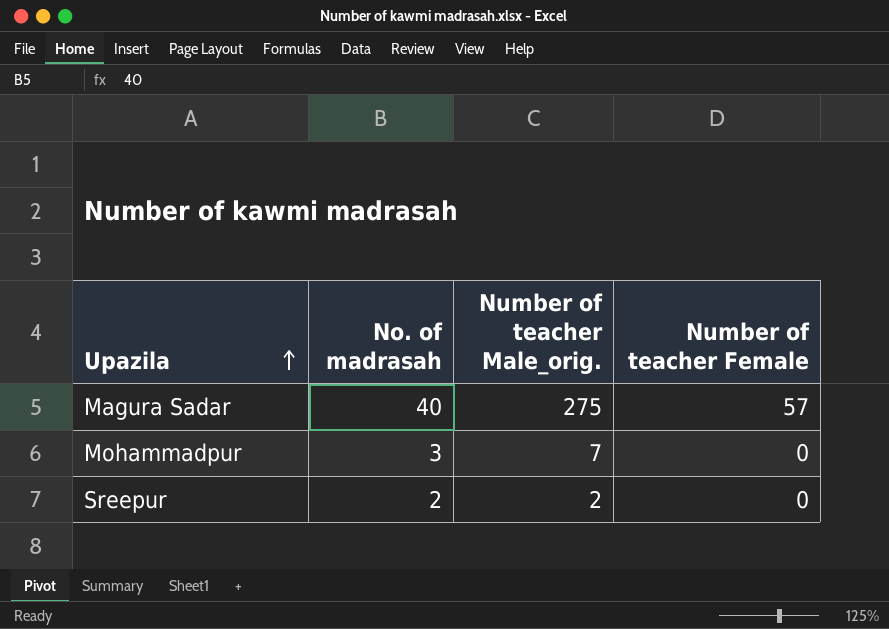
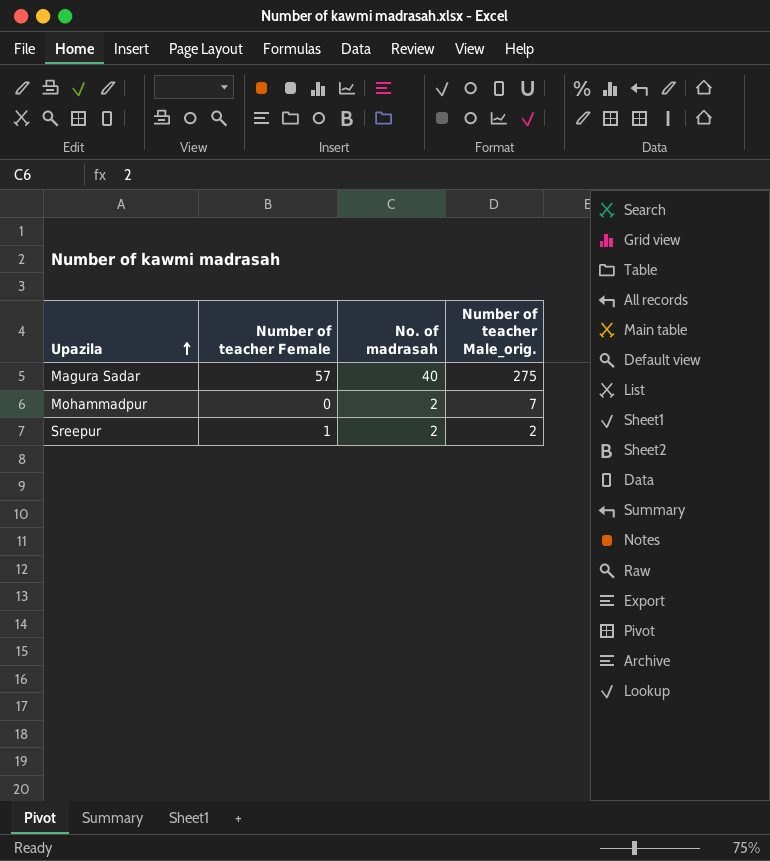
column Number of teacher Female | position: 4 -> 2
Mohammadpur | No. of madrasah: 3 -> 2
Sreepur | Number of teacher Female: 0 -> 1

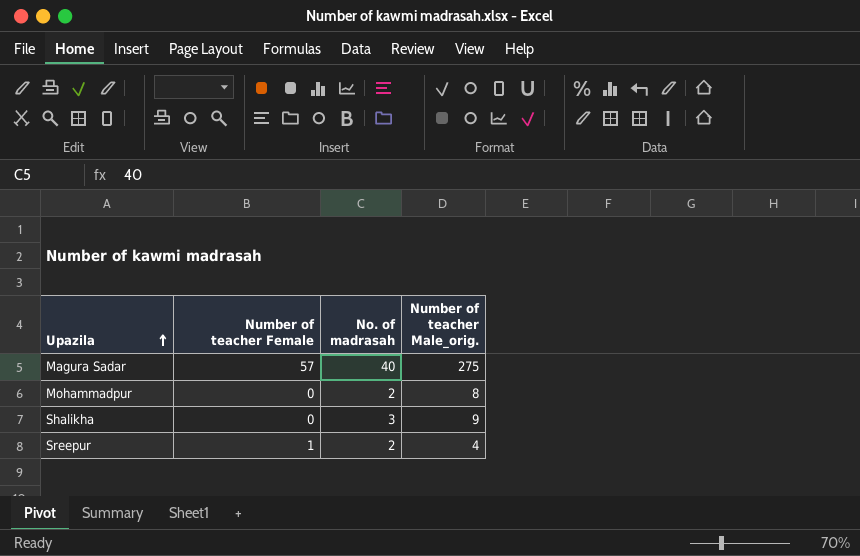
Mohammadpur | Number of teacher Male_orig.: 7 -> 8
row Shalikha: none -> 0 | 3 | 9
Sreepur | Number of teacher Male_orig.: 2 -> 4

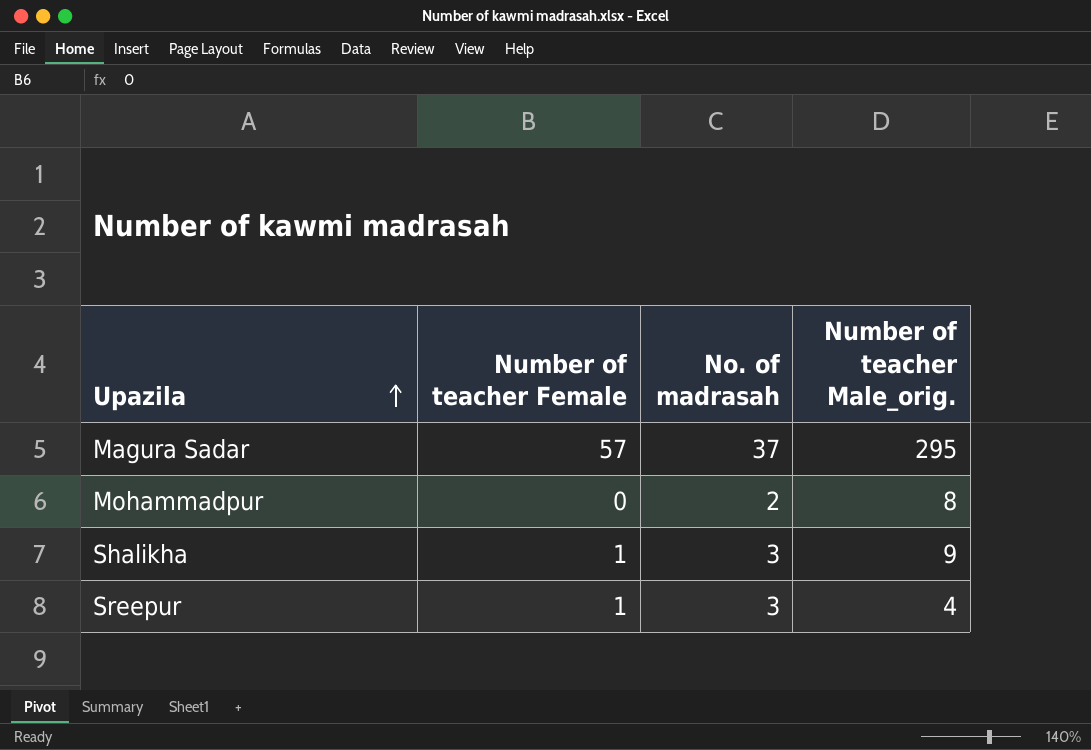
Magura Sadar | No. of madrasah: 40 -> 37
Magura Sadar | Number of teacher Male_orig.: 275 -> 295
Shalikha | Number of teacher Female: 0 -> 1
Sreepur | No. of madrasah: 2 -> 3

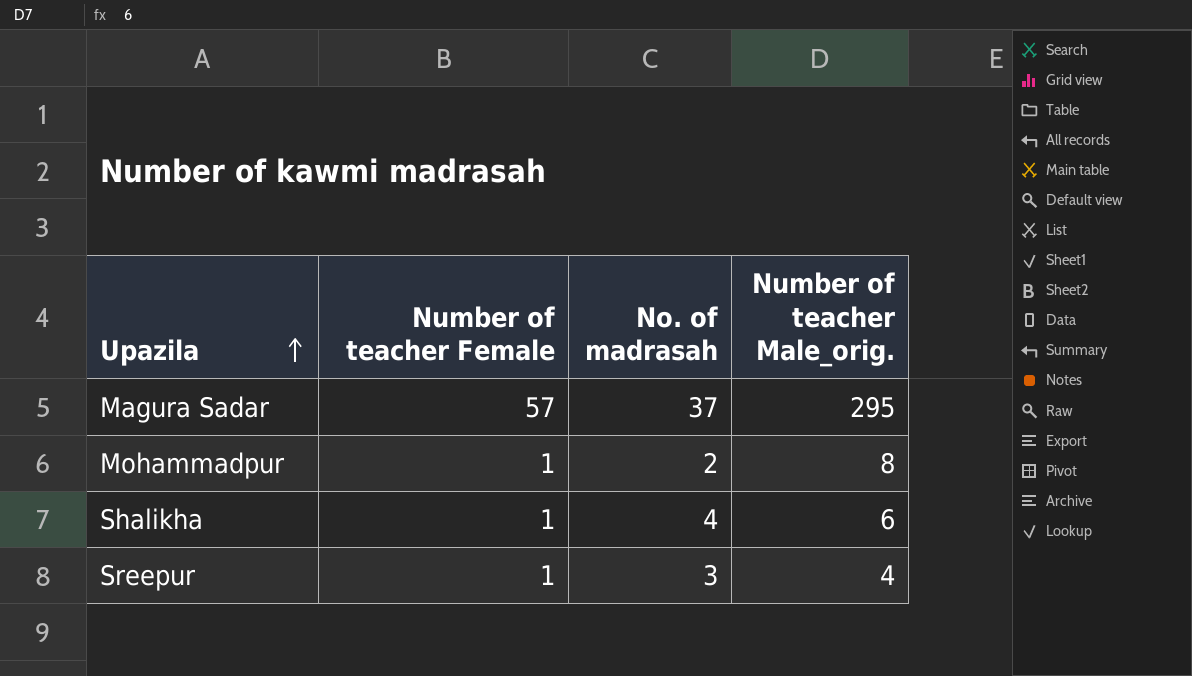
Mohammadpur | Number of teacher Female: 0 -> 1
Shalikha | No. of madrasah: 3 -> 4
Shalikha | Number of teacher Male_orig.: 9 -> 6

